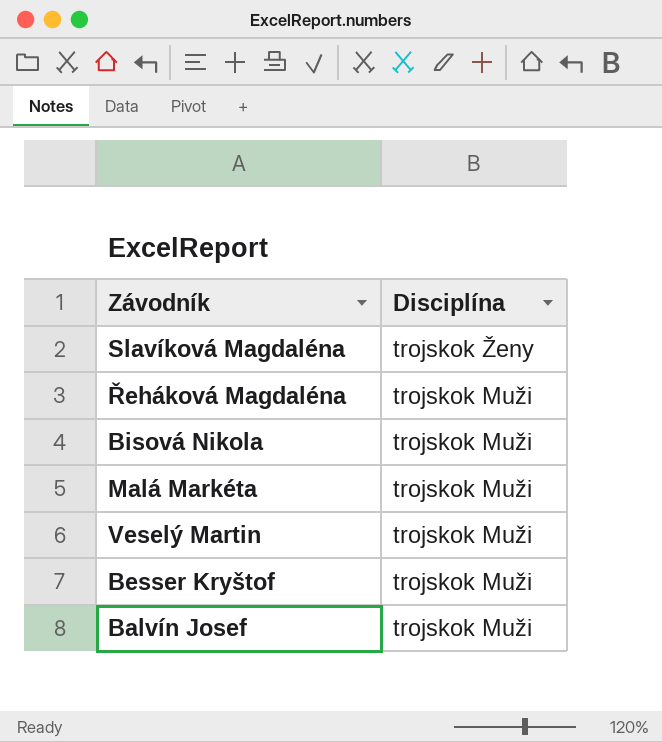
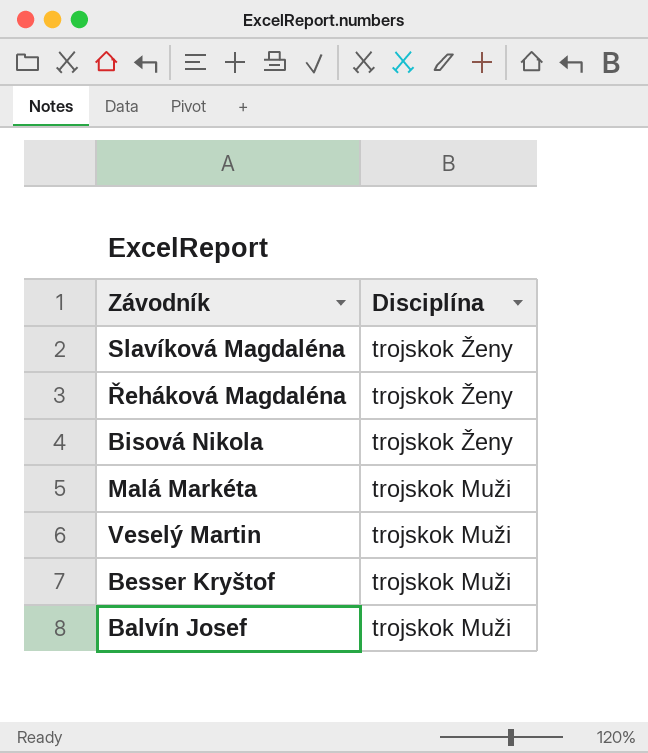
Řeháková Magdaléna | Disciplína: trojskok Muži -> trojskok Ženy
Bisová Nikola | Disciplína: trojskok Muži -> trojskok Ženy

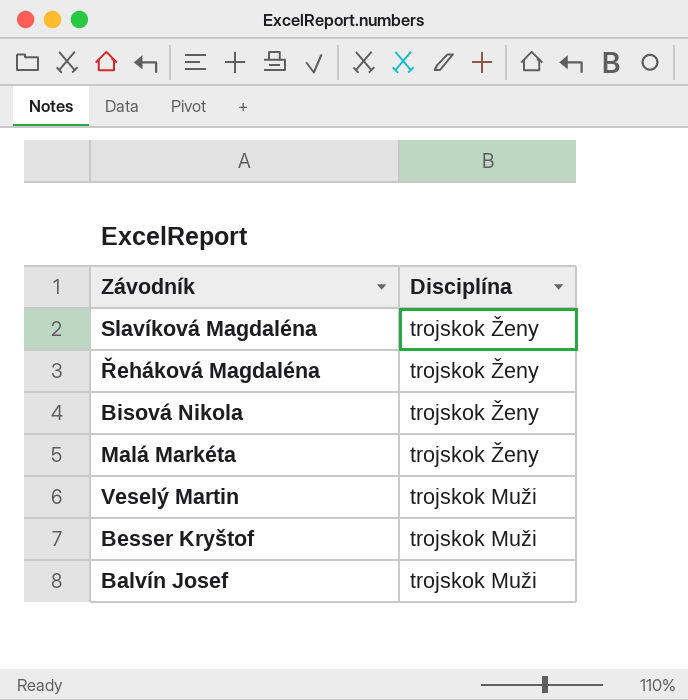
Malá Markéta | Disciplína: trojskok Muži -> trojskok Ženy

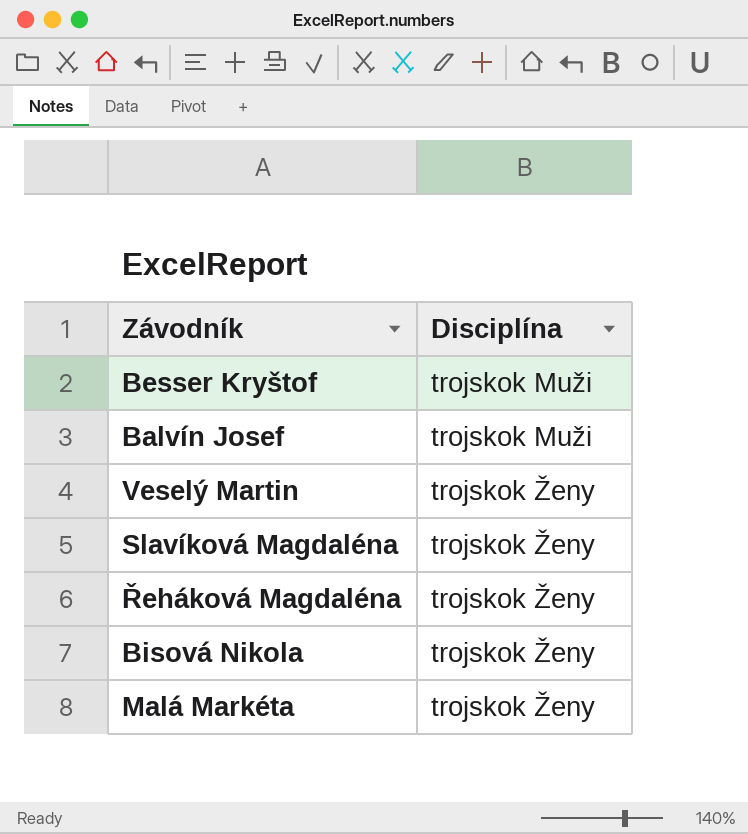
row order: Disciplína descending -> Disciplína ascending
Veselý Martin | Disciplína: trojskok Muži -> trojskok Ženy

